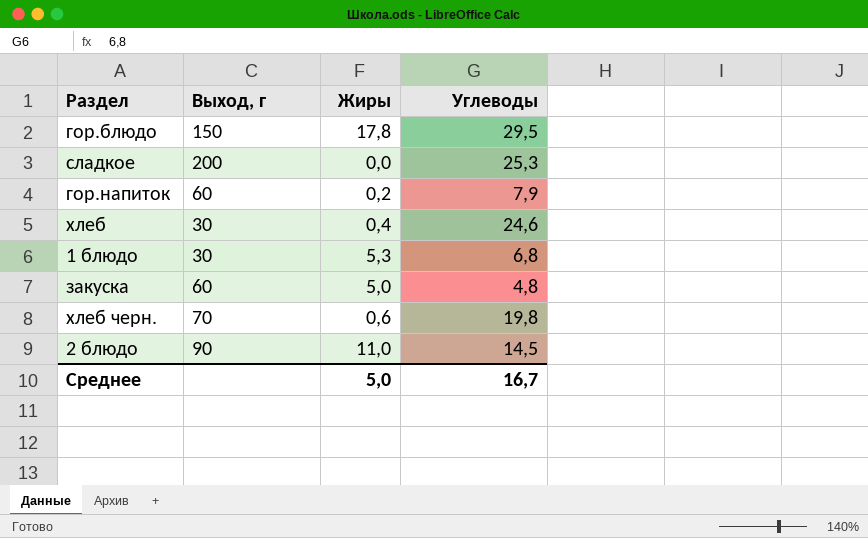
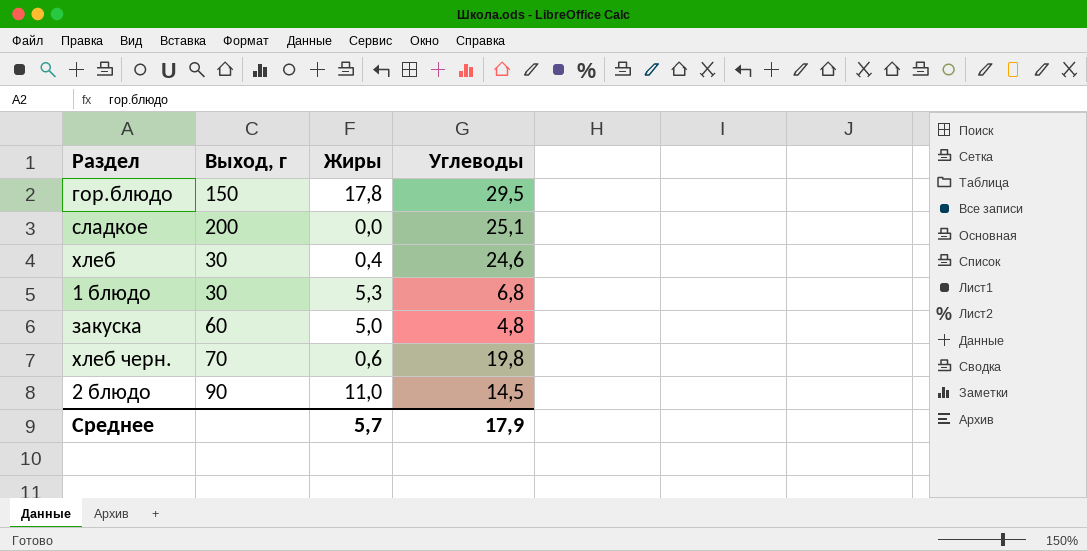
row гор.напиток: 60 | 0,2 | 7,9 -> none
сладкое | Углеводы: 25,3 -> 25,1
Среднее | Жиры: 5,0 -> 5,7
Среднее | Углеводы: 16,7 -> 17,9

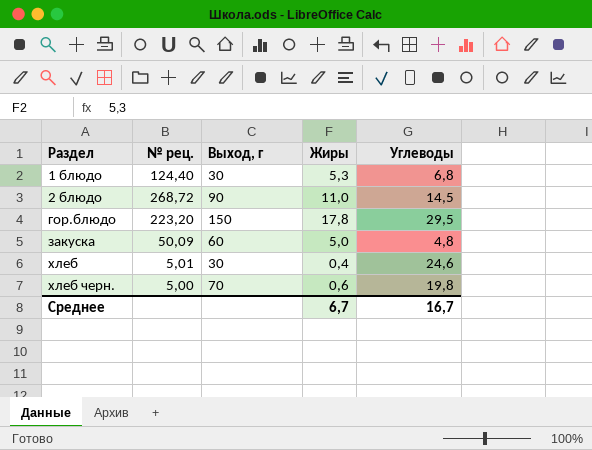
row order: none -> Раздел ascending
column № рец. | position: none -> 2
row сладкое: 200 | 0,0 | 25,1 -> none
Среднее | Жиры: 5,7 -> 6,7
Среднее | Углеводы: 17,9 -> 16,7

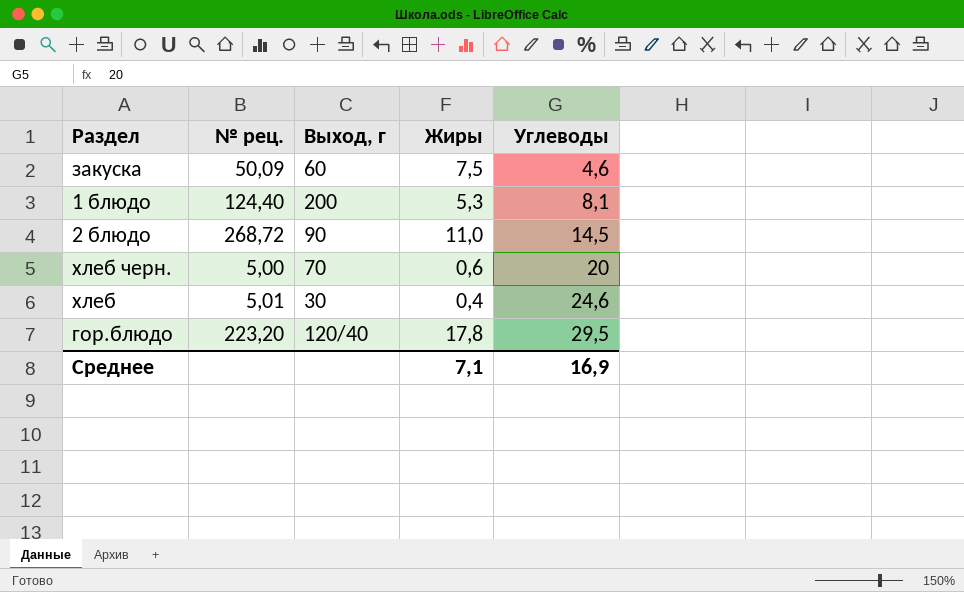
row order: Раздел ascending -> Углеводы ascending
закуска | Жиры: 5,0 -> 7,5
закуска | Углеводы: 4,8 -> 4,6
1 блюдо | Выход, г: 30 -> 200
1 блюдо | Углеводы: 6,8 -> 8,1
хлеб черн. | Углеводы: 19,8 -> 20
гор.блюдо | Выход, г: 150 -> 120/40
Среднее | Жиры: 6,7 -> 7,1
Среднее | Углеводы: 16,7 -> 16,9

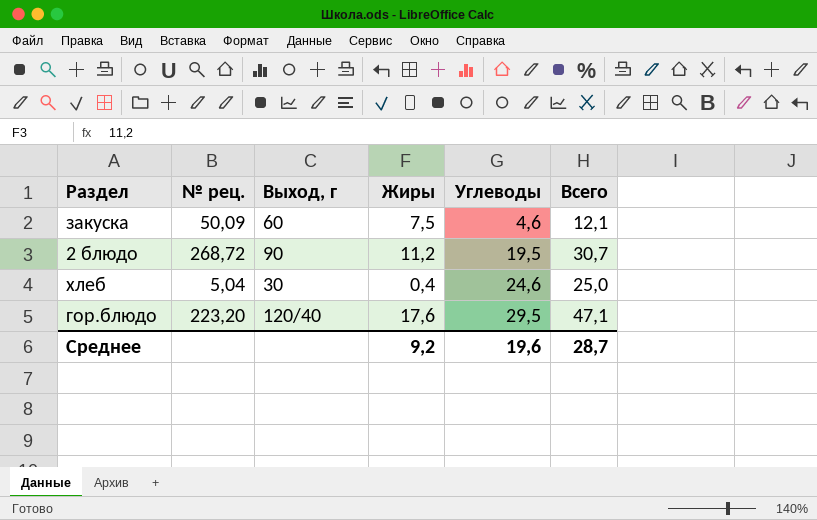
column Всего | formula: none -> [Жиры] + [Углеводы]
row 1 блюдо: 124,40 | 200 | 5,3 | 8,1 -> none
row хлеб черн.: 5,00 | 70 | 0,6 | 20 -> none
2 блюдо | Жиры: 11,0 -> 11,2
2 блюдо | Углеводы: 14,5 -> 19,5
хлеб | № рец.: 5,01 -> 5,04
гор.блюдо | Жиры: 17,8 -> 17,6
Среднее | Жиры: 7,1 -> 9,2
Среднее | Углеводы: 16,9 -> 19,6

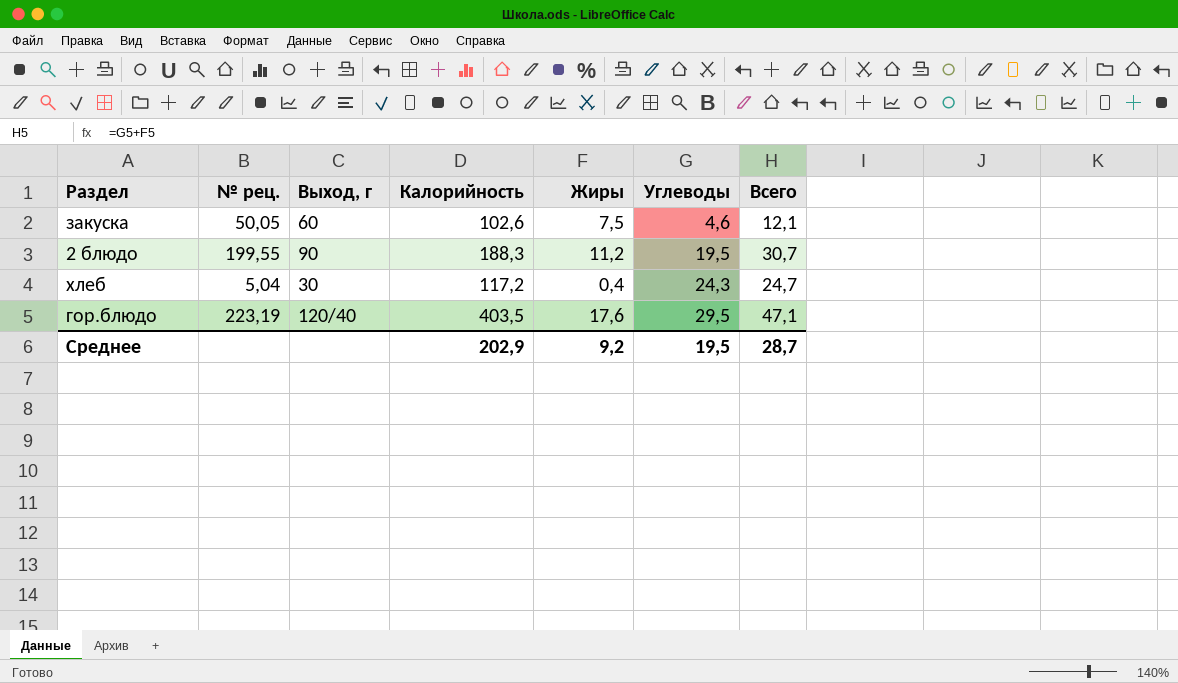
column Калорийность | position: none -> 4
закуска | № рец.: 50,09 -> 50,05
2 блюдо | № рец.: 268,72 -> 199,55
хлеб | Углеводы: 24,6 -> 24,3
хлеб | Всего: 25,0 -> 24,7
гор.блюдо | № рец.: 223,20 -> 223,19
Среднее | Углеводы: 19,6 -> 19,5

